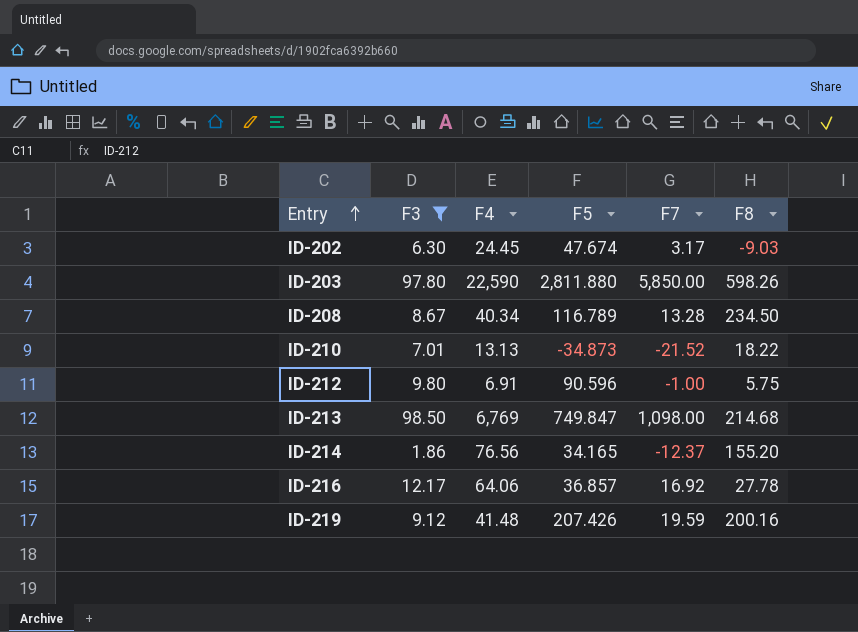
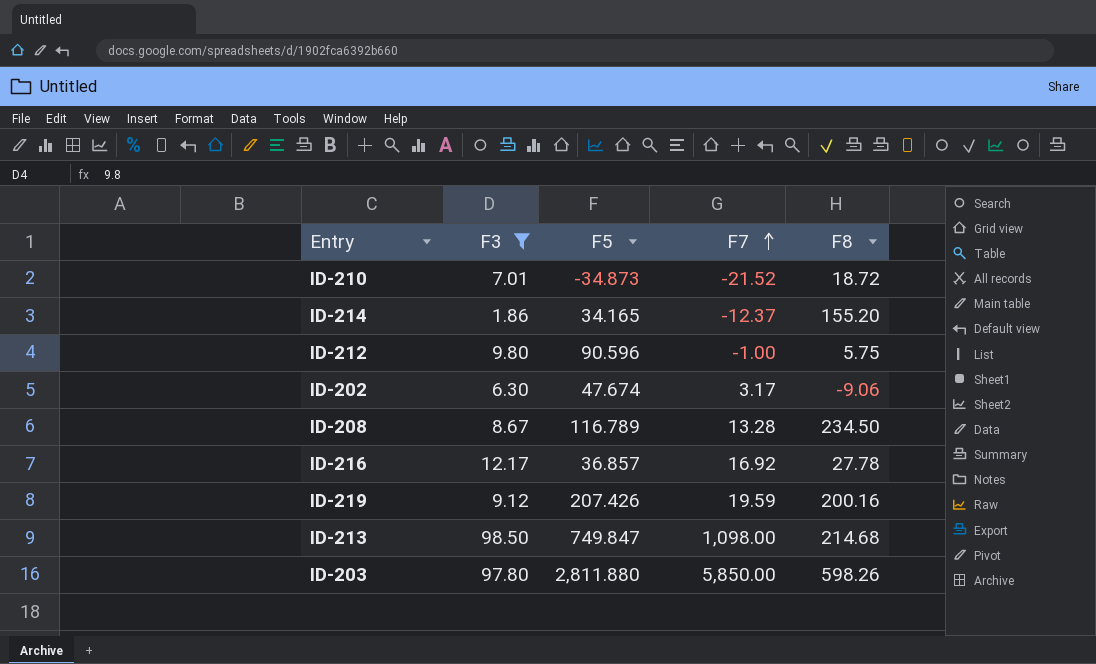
row order: Entry ascending -> F7 ascending
column F4 | position: 3 -> none
ID-210 | F8: 18.22 -> 18.72
ID-202 | F8: -9.03 -> -9.06

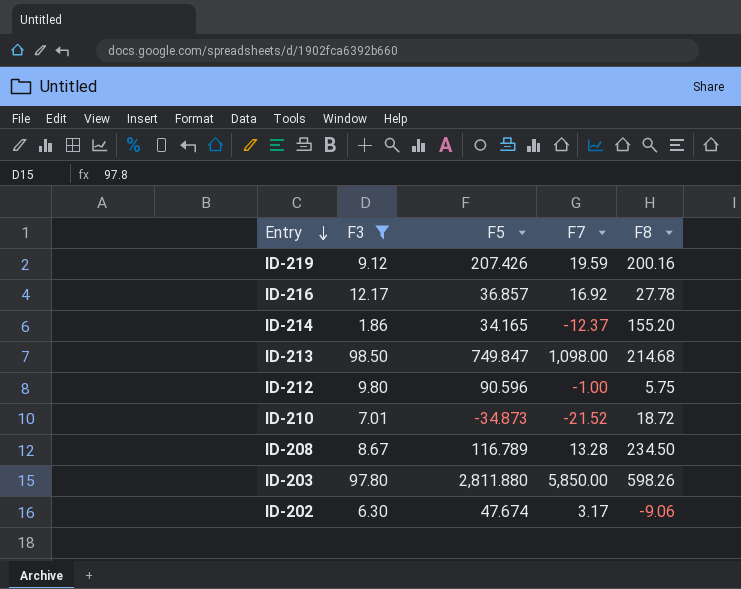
row order: F7 ascending -> Entry descending

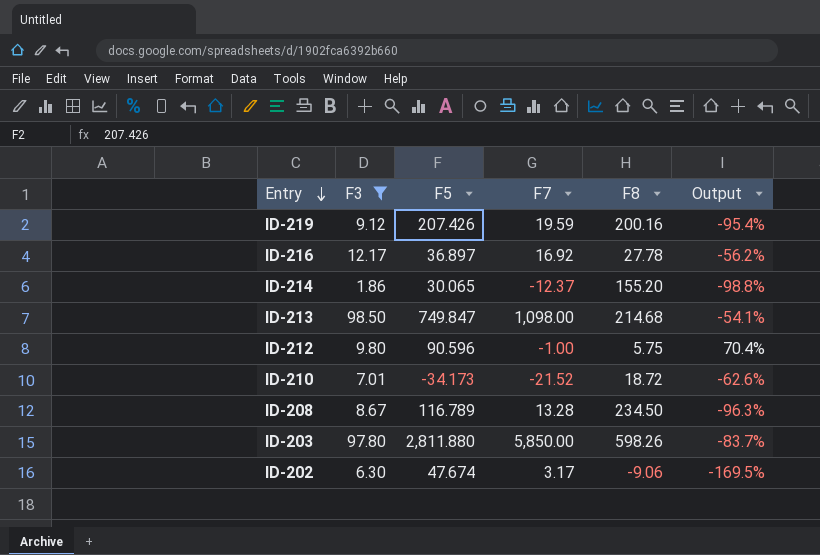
column Output | formula: none -> ([F3] - [F8]) / [F8]
ID-216 | F5: 36.857 -> 36.897
ID-214 | F5: 34.165 -> 30.065
ID-210 | F5: -34.873 -> -34.173

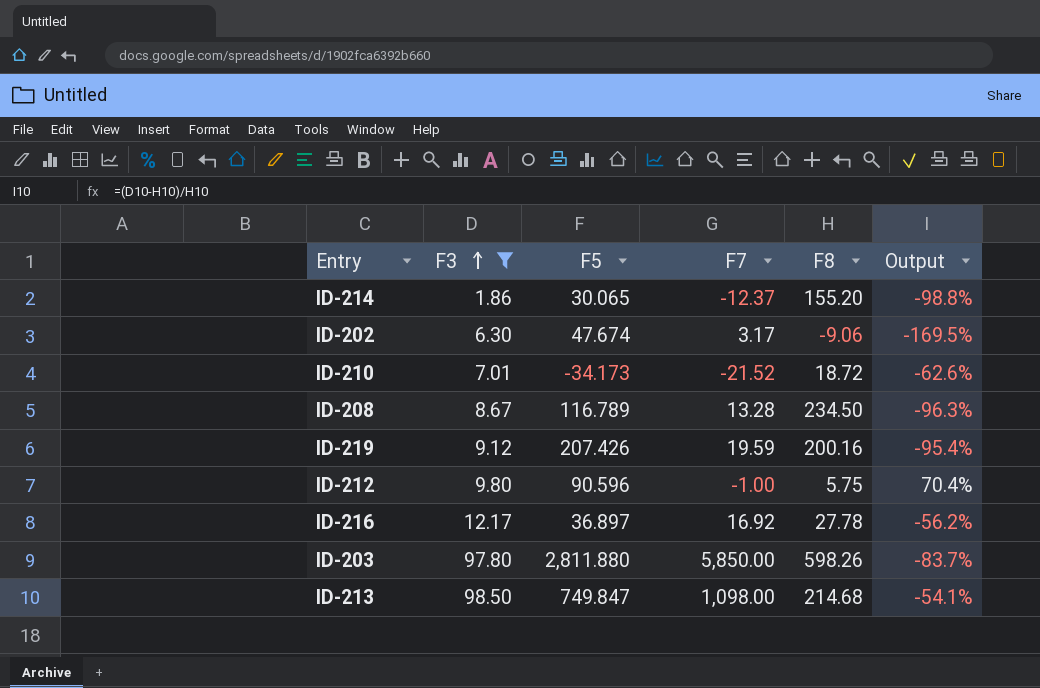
row order: Entry descending -> F3 ascending

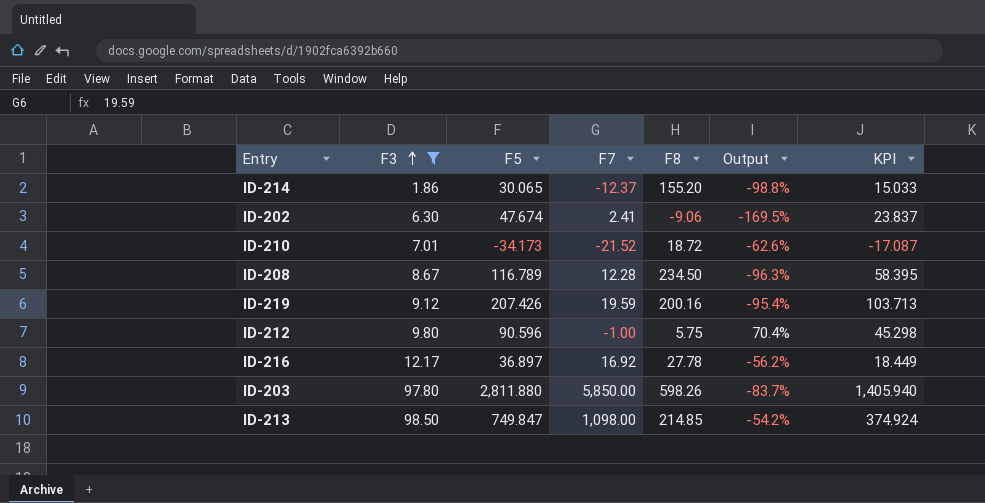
column KPI | formula: none -> [F5] * 0.5
ID-202 | F7: 3.17 -> 2.41
ID-208 | F7: 13.28 -> 12.28
ID-213 | F8: 214.68 -> 214.85
ID-213 | Output: -54.1% -> -54.2%

